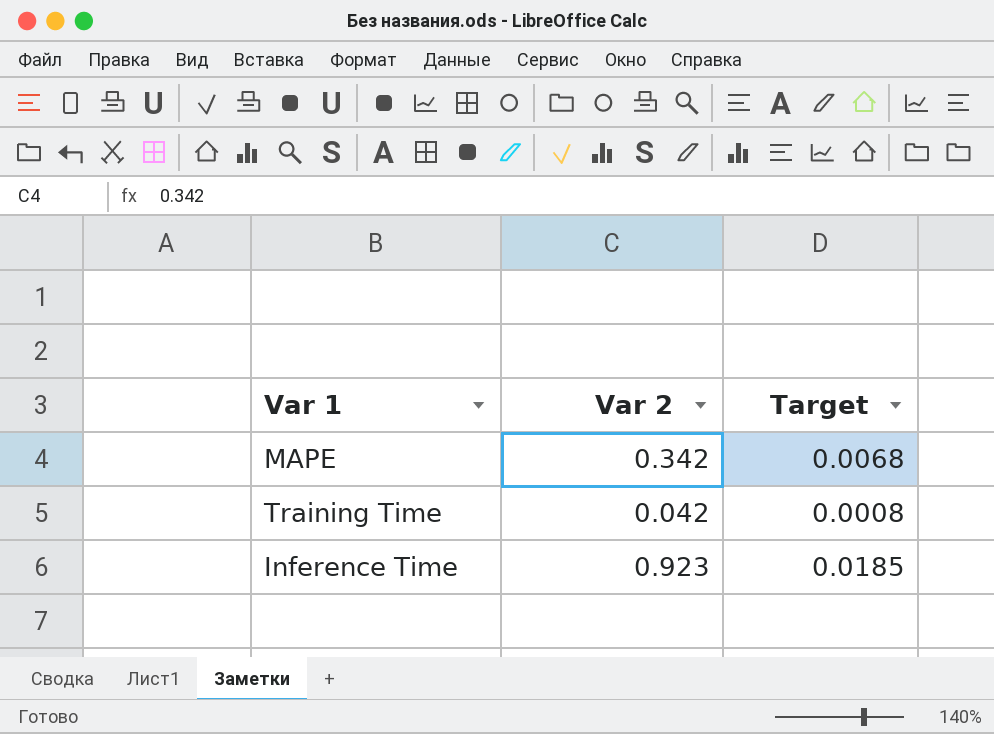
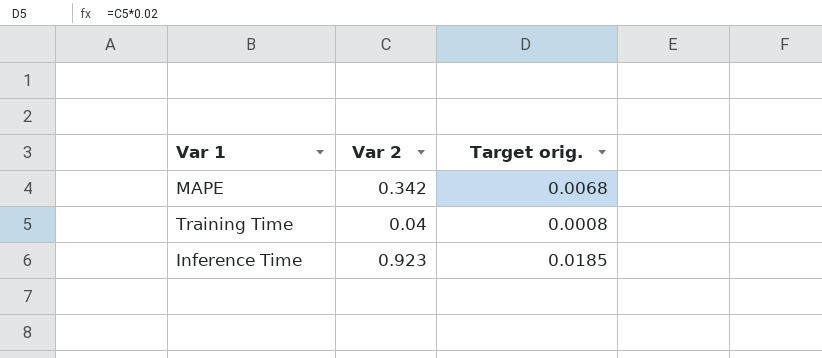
column name: Target -> Target orig.
Training Time | Var 2: 0.042 -> 0.04

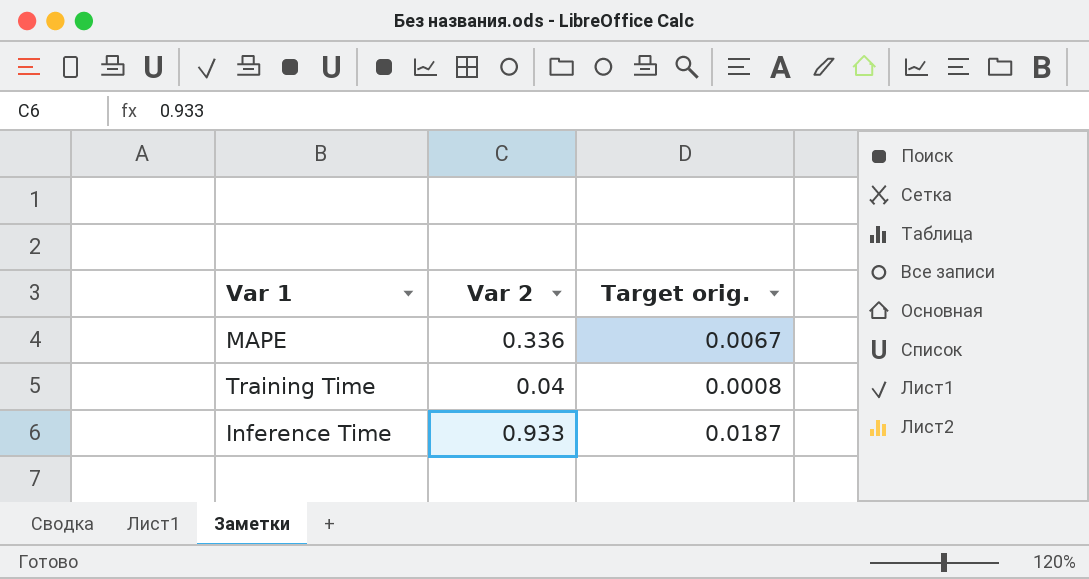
MAPE | Var 2: 0.342 -> 0.336
MAPE | Target orig.: 0.0068 -> 0.0067
Inference Time | Var 2: 0.923 -> 0.933
Inference Time | Target orig.: 0.0185 -> 0.0187

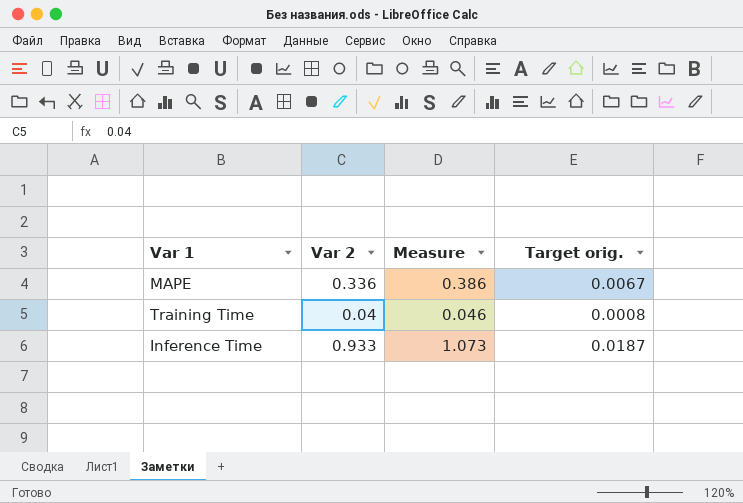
column Measure | formula: none -> [Var 2] * 1.15

